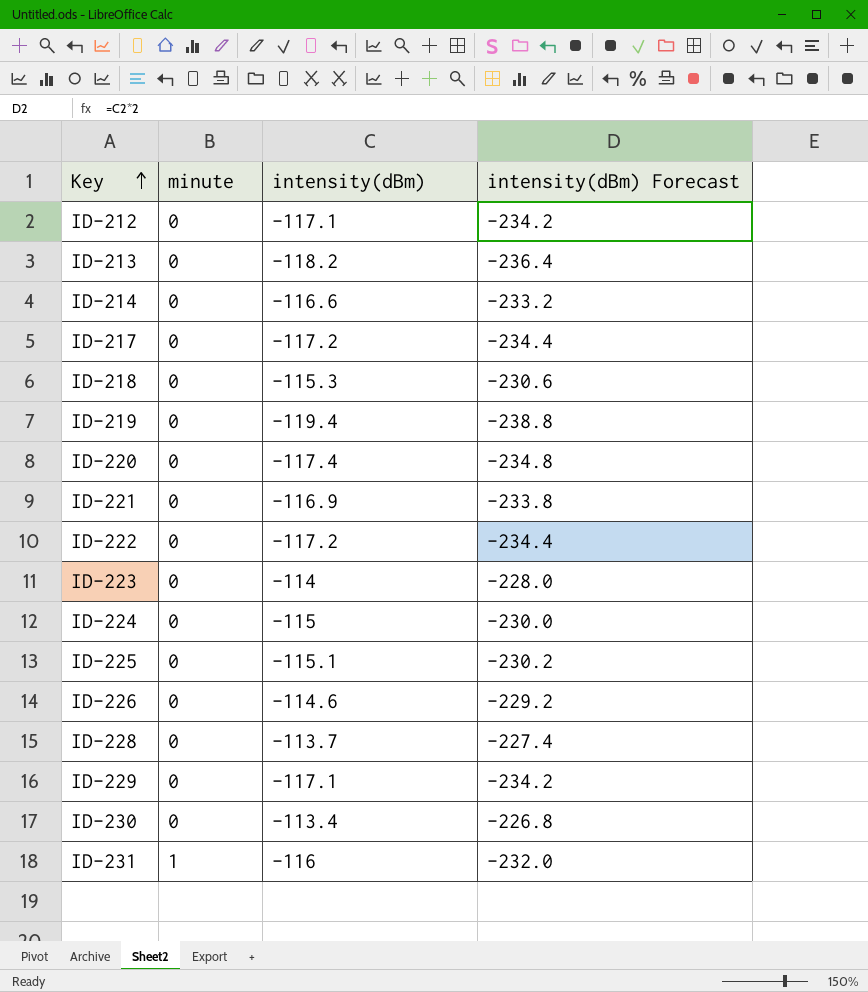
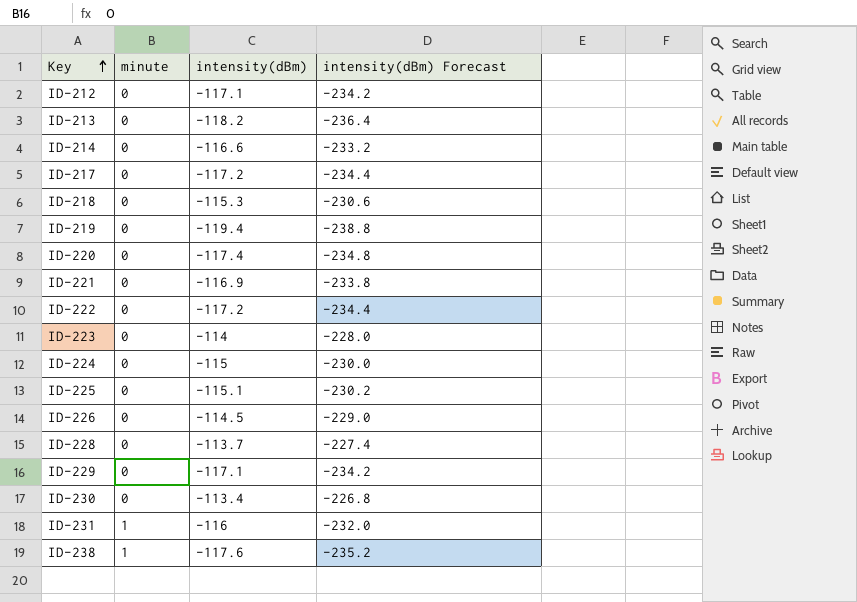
ID-226 | intensity(dBm): -114.6 -> -114.5
ID-226 | intensity(dBm) Forecast: -229.2 -> -229.0
row ID-238: none -> 1 | -117.6 | -235.2

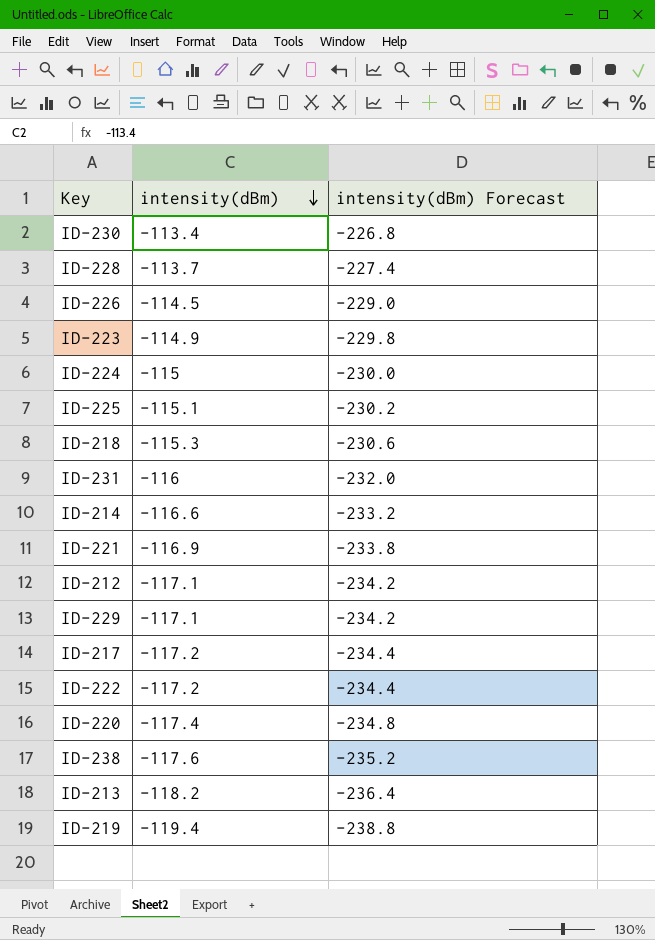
row order: Key ascending -> intensity(dBm) descending
column minute | position: 2 -> none
ID-223 | intensity(dBm): -114 -> -114.9
ID-223 | intensity(dBm) Forecast: -228.0 -> -229.8

